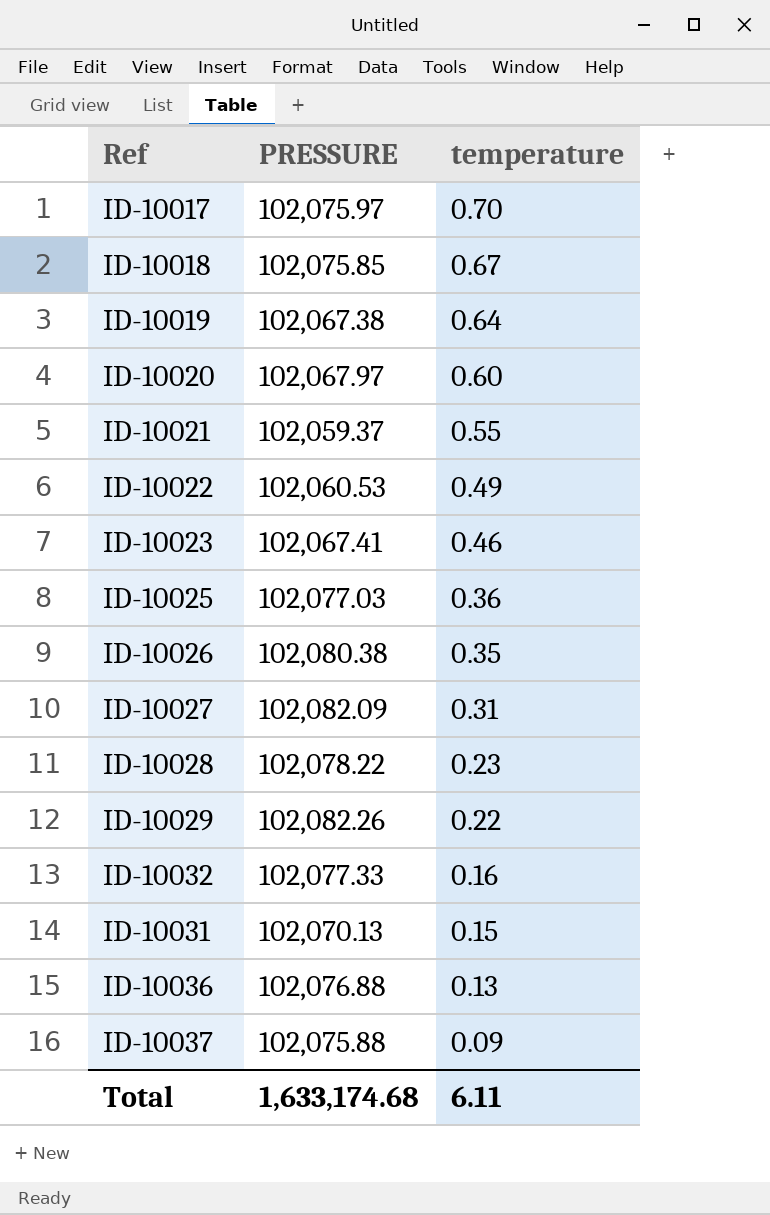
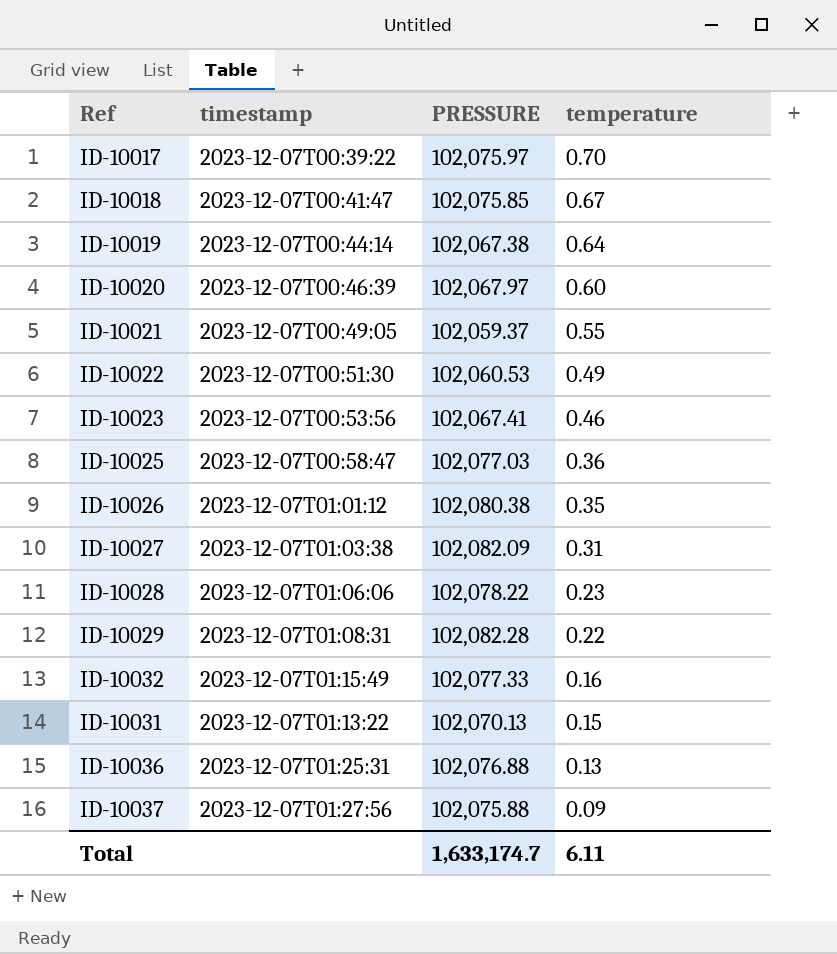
column timestamp | position: none -> 2
ID-10029 | PRESSURE: 102,082.26 -> 102,082.28
Total | PRESSURE: 1,633,174.68 -> 1,633,174.7

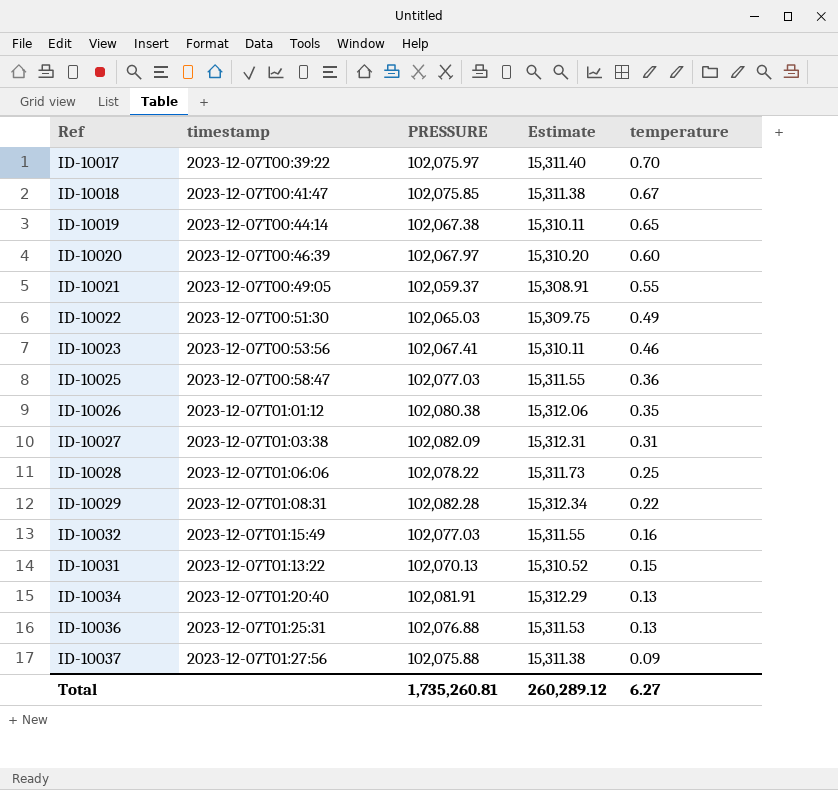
column Estimate | formula: none -> [PRESSURE] * 0.15
ID-10019 | temperature: 0.64 -> 0.65
ID-10022 | PRESSURE: 102,060.53 -> 102,065.03
ID-10028 | temperature: 0.23 -> 0.25
ID-10032 | PRESSURE: 102,077.33 -> 102,077.03
row ID-10034: none -> 2023-12-07T01:20:40 | 102,081.91 | 15,312.29 | 0.13
Total | PRESSURE: 1,633,174.7 -> 1,735,260.81
Total | temperature: 6.11 -> 6.27

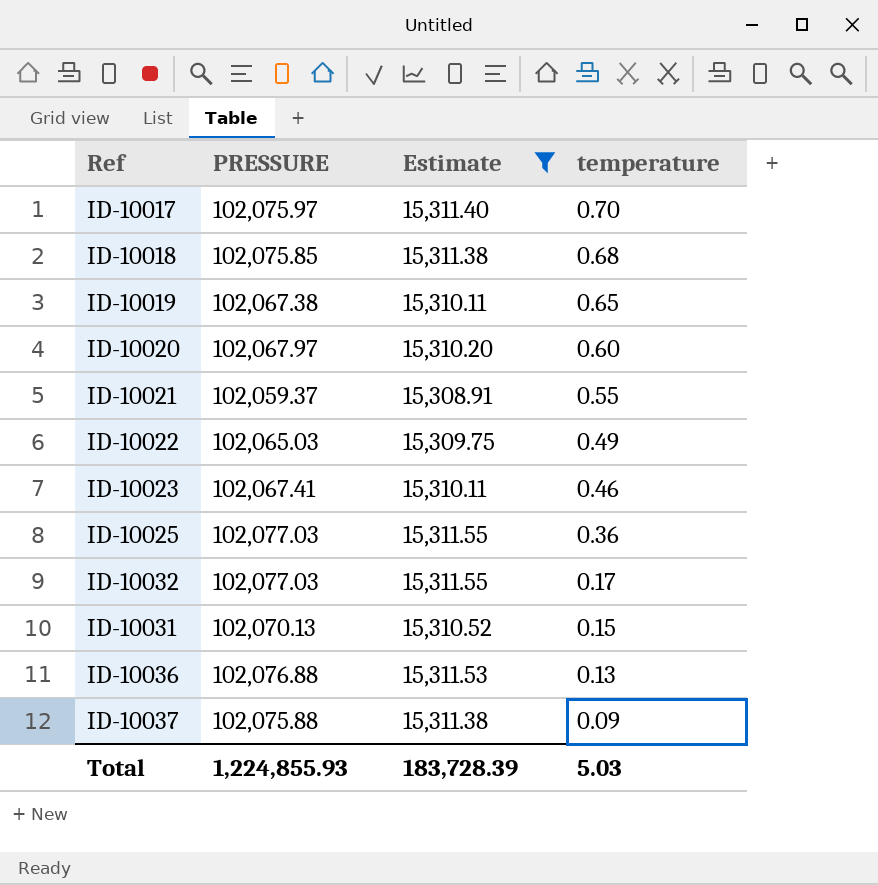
filter: none -> Estimate <= 15,311.55
column timestamp | position: 2 -> none
ID-10018 | temperature: 0.67 -> 0.68
ID-10032 | temperature: 0.16 -> 0.17
Total | PRESSURE: 1,735,260.81 -> 1,224,855.93
Total | Estimate: 260,289.12 -> 183,728.39
Total | temperature: 6.27 -> 5.03

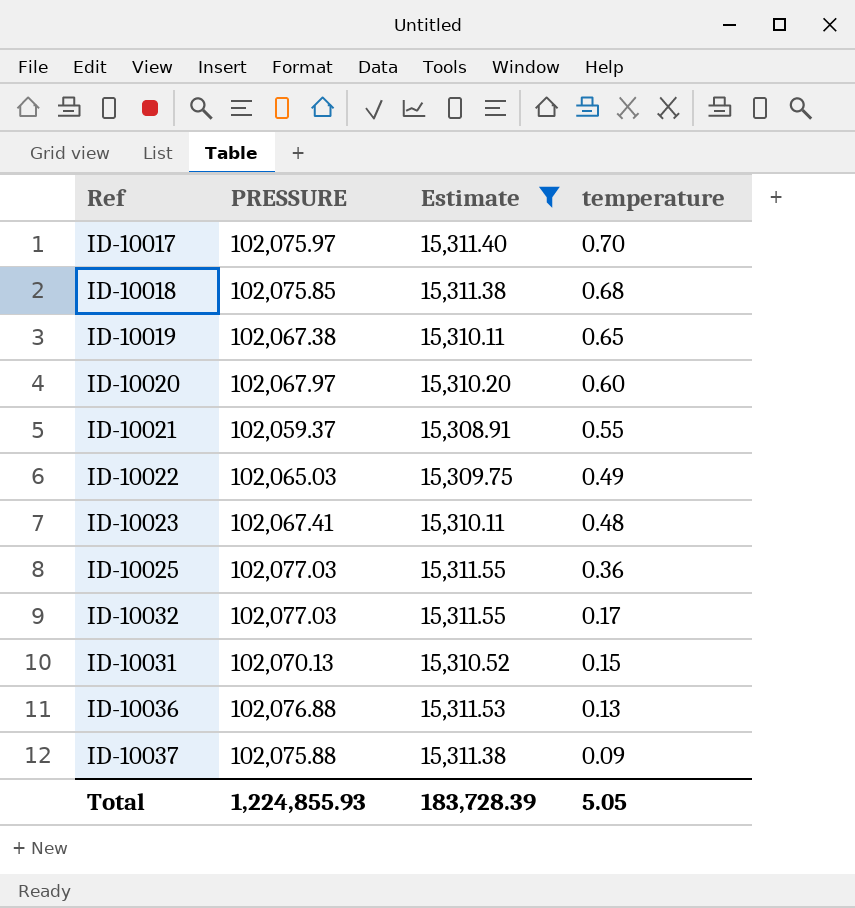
ID-10023 | temperature: 0.46 -> 0.48
Total | temperature: 5.03 -> 5.05

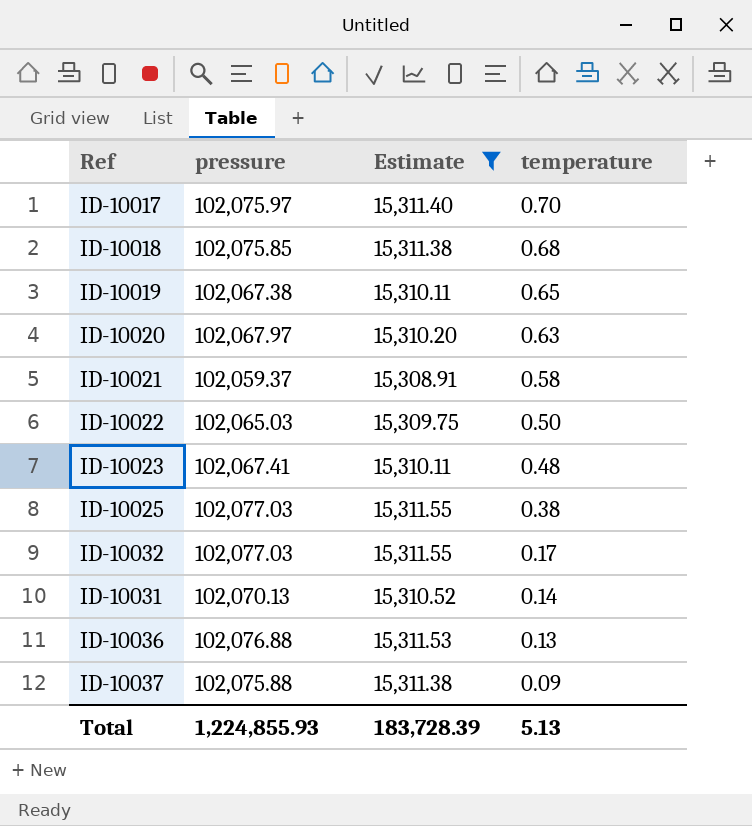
column name: PRESSURE -> pressure
ID-10020 | temperature: 0.60 -> 0.63
ID-10021 | temperature: 0.55 -> 0.58
ID-10022 | temperature: 0.49 -> 0.50
ID-10025 | temperature: 0.36 -> 0.38
ID-10031 | temperature: 0.15 -> 0.14
Total | temperature: 5.05 -> 5.13

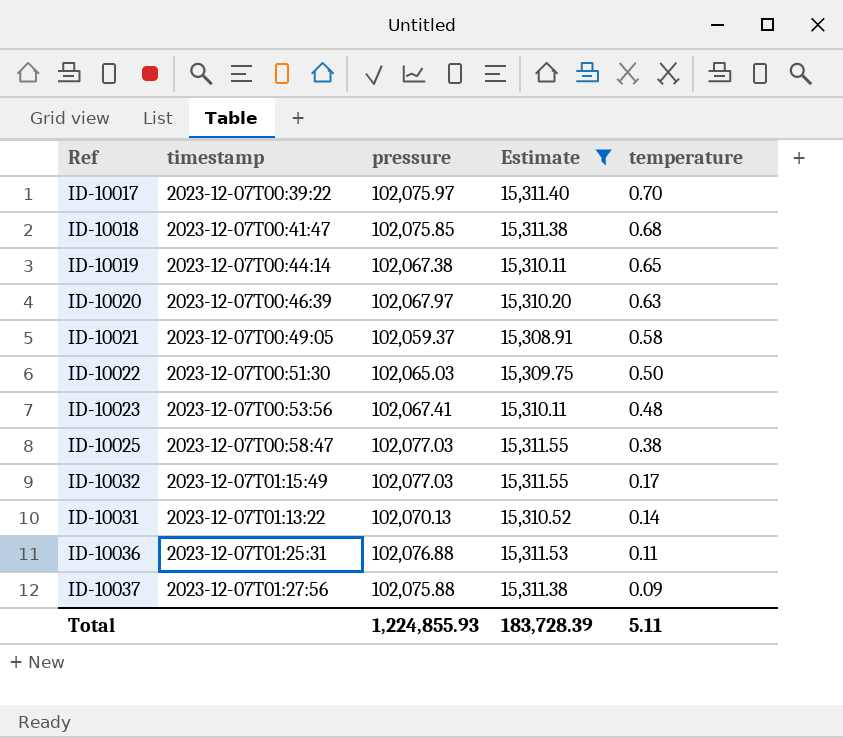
column timestamp | position: none -> 2
ID-10036 | temperature: 0.13 -> 0.11
Total | temperature: 5.13 -> 5.11

